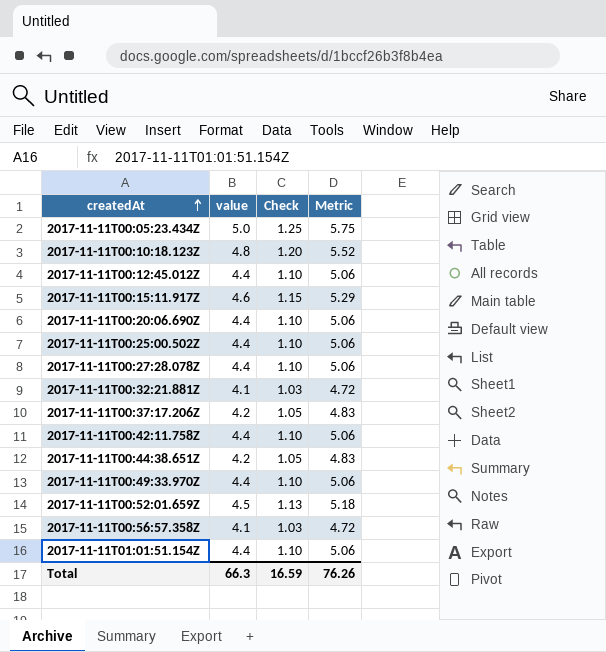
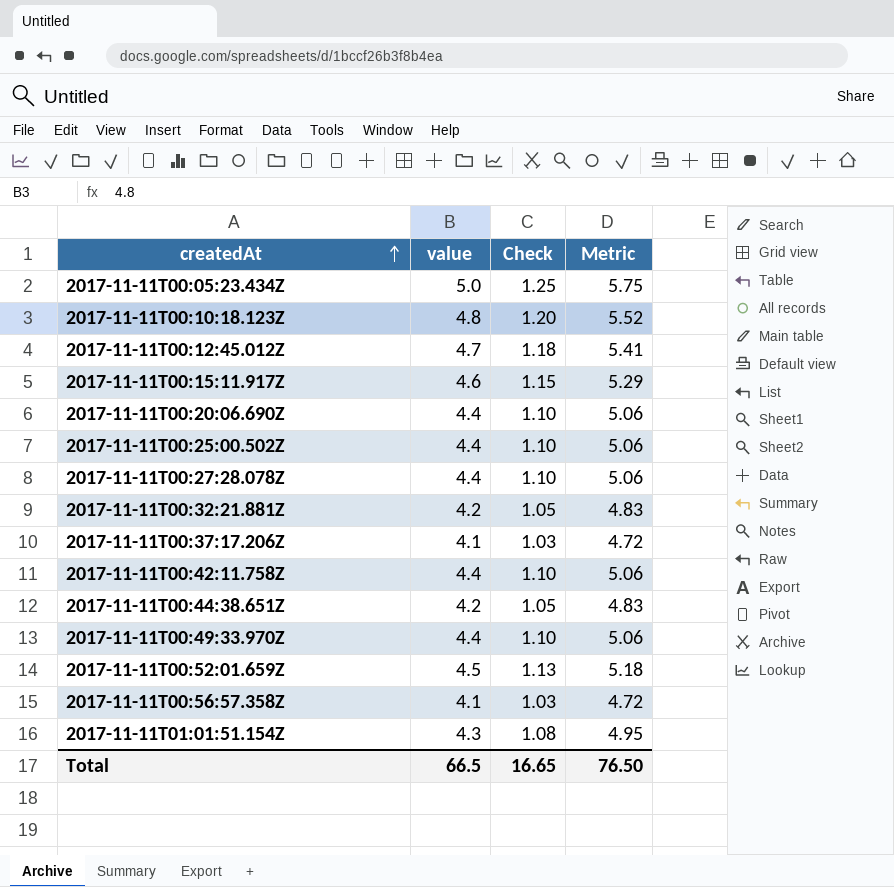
2017-11-11T00:12:45.012Z | value: 4.4 -> 4.7
2017-11-11T00:12:45.012Z | Check: 1.10 -> 1.18
2017-11-11T00:12:45.012Z | Metric: 5.06 -> 5.41
2017-11-11T00:32:21.881Z | value: 4.1 -> 4.2
2017-11-11T00:32:21.881Z | Check: 1.03 -> 1.05
2017-11-11T00:32:21.881Z | Metric: 4.72 -> 4.83
2017-11-11T00:37:17.206Z | value: 4.2 -> 4.1
2017-11-11T00:37:17.206Z | Check: 1.05 -> 1.03
2017-11-11T00:37:17.206Z | Metric: 4.83 -> 4.72
2017-11-11T01:01:51.154Z | value: 4.4 -> 4.3
2017-11-11T01:01:51.154Z | Check: 1.10 -> 1.08
2017-11-11T01:01:51.154Z | Metric: 5.06 -> 4.95
Total | value: 66.3 -> 66.5
Total | Check: 16.59 -> 16.65
Total | Metric: 76.26 -> 76.50

